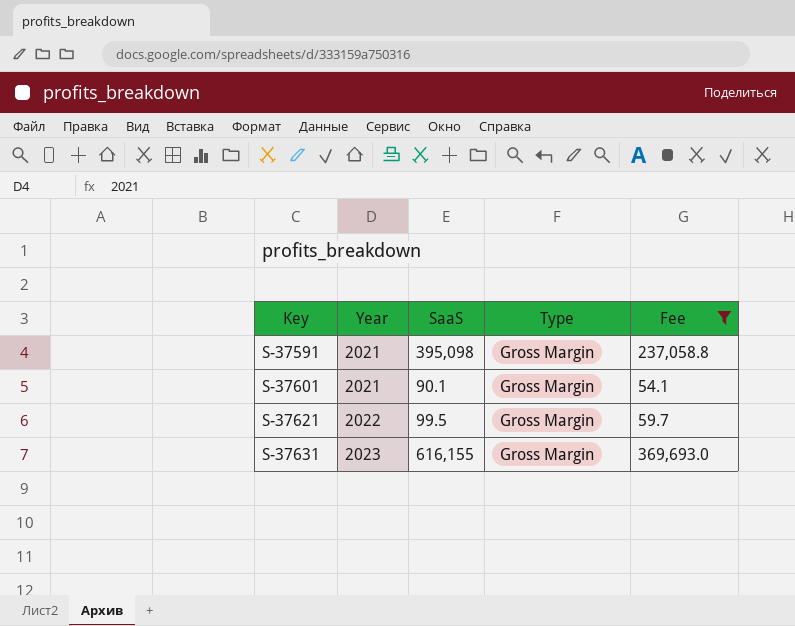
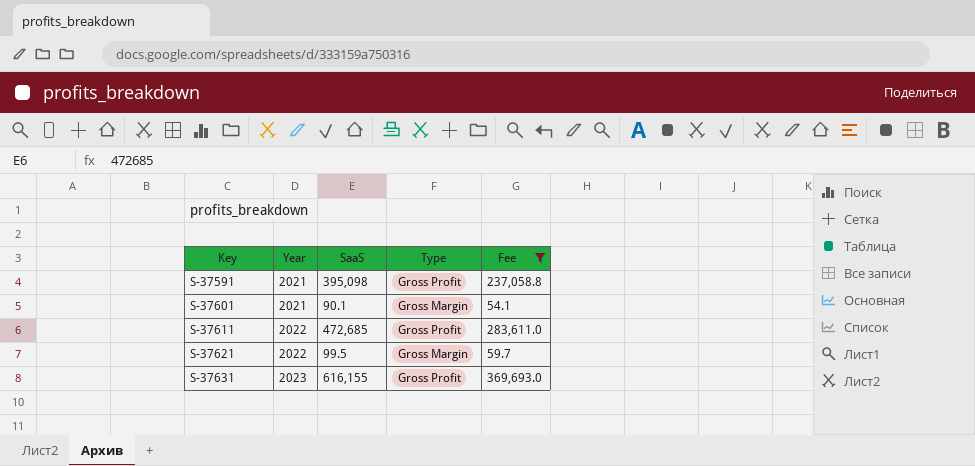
S-37591 | Type: Gross Margin -> Gross Profit
row S-37611: none -> 2022 | 472,685 | Gross Profit | 283,611.0
S-37631 | Type: Gross Margin -> Gross Profit

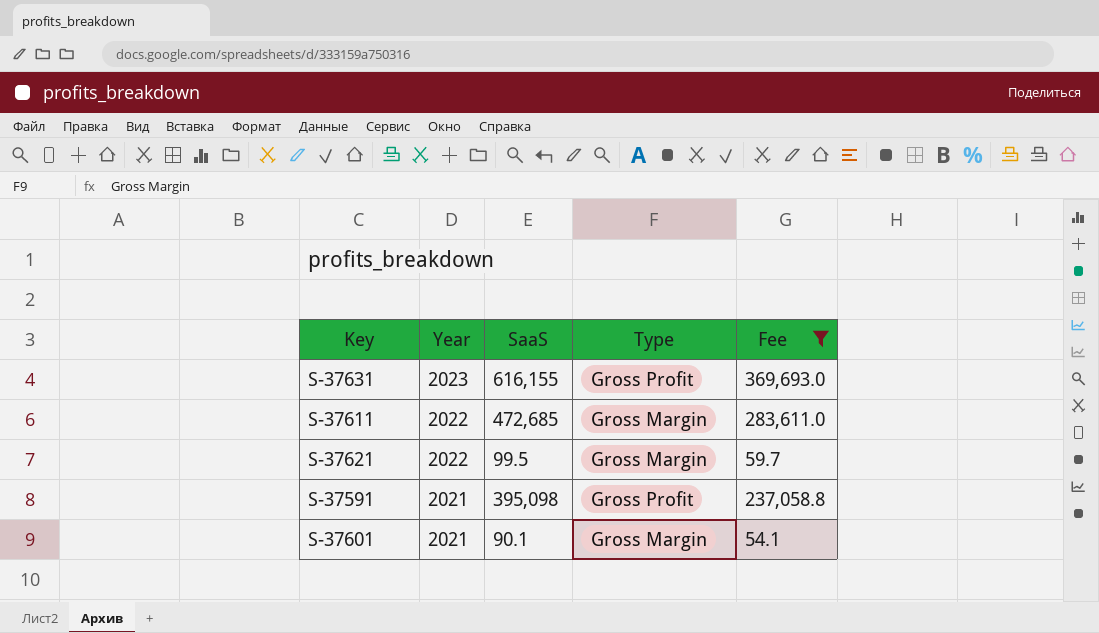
row order: Key ascending -> Year descending
S-37611 | Type: Gross Profit -> Gross Margin

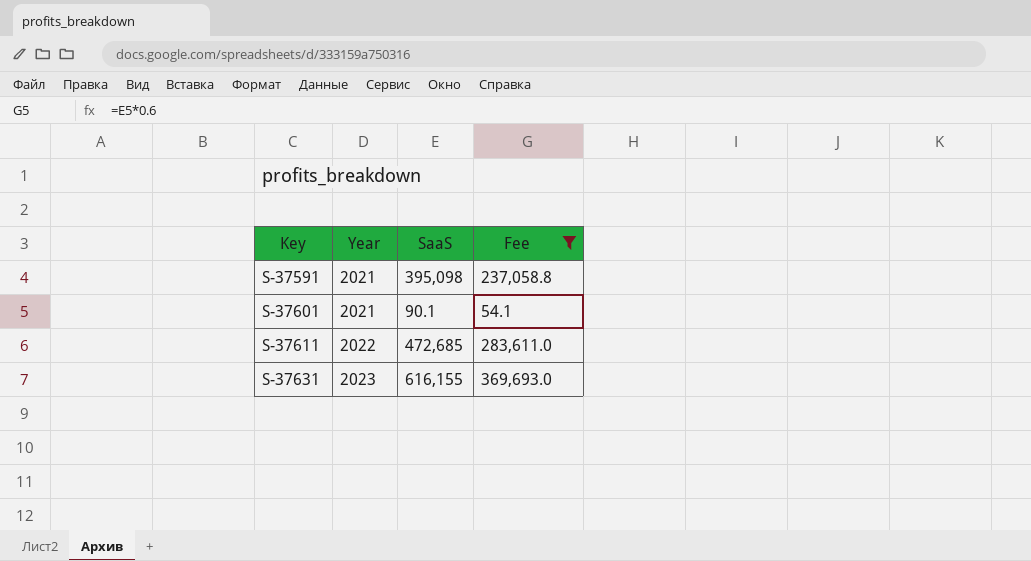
row order: Year descending -> Key ascending
column Type | position: 4 -> none
row S-37621: 2022 | 99.5 | Gross Margin | 59.7 -> none

